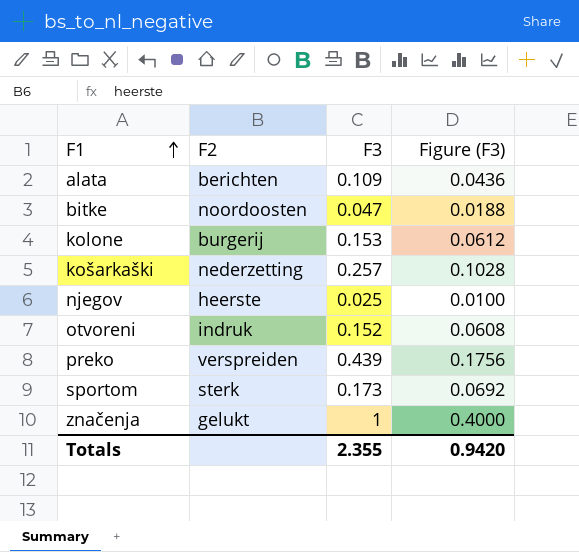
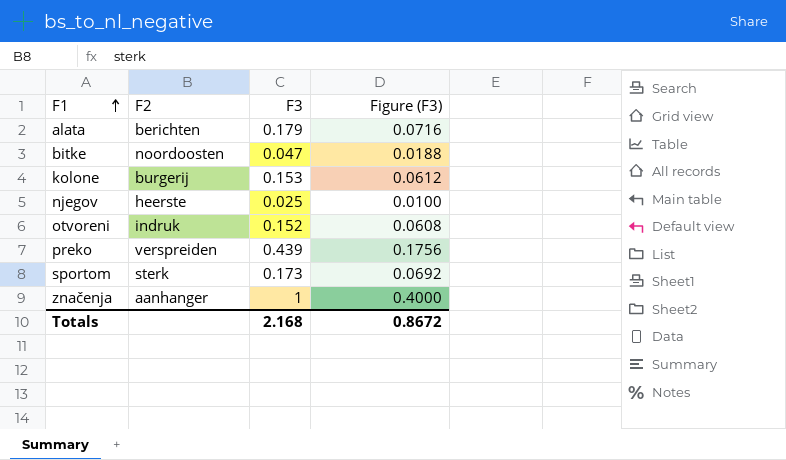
row košarkaški: nederzetting | 0.257 | 0.1028 -> none
alata | F3: 0.109 -> 0.179
alata | Figure (F3): 0.0436 -> 0.0716
značenja | F2: gelukt -> aanhanger
Totals | F3: 2.355 -> 2.168
Totals | Figure (F3): 0.9420 -> 0.8672

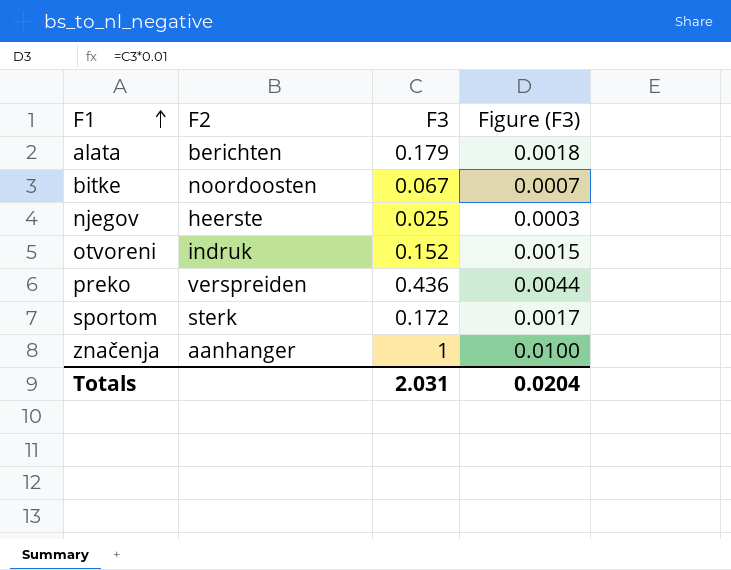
column Figure (F3) | formula: [F3] * 0.4 -> [F3] * 0.01
row kolone: burgerij | 0.153 | 0.0612 -> none
bitke | F3: 0.047 -> 0.067
preko | F3: 0.439 -> 0.436
sportom | F3: 0.173 -> 0.172
Totals | F3: 2.168 -> 2.031
Totals | Figure (F3): 0.8672 -> 0.0204

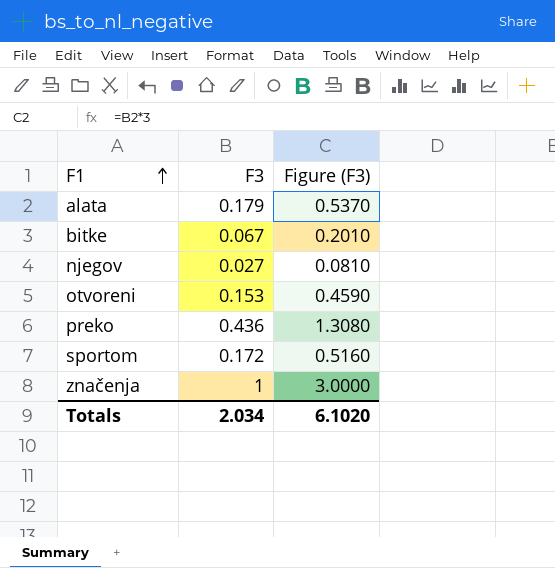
column F2 | position: 2 -> none
column Figure (F3) | formula: [F3] * 0.01 -> [F3] * 3
njegov | F3: 0.025 -> 0.027
otvoreni | F3: 0.152 -> 0.153
Totals | F3: 2.031 -> 2.034
Totals | Figure (F3): 0.0204 -> 6.1020

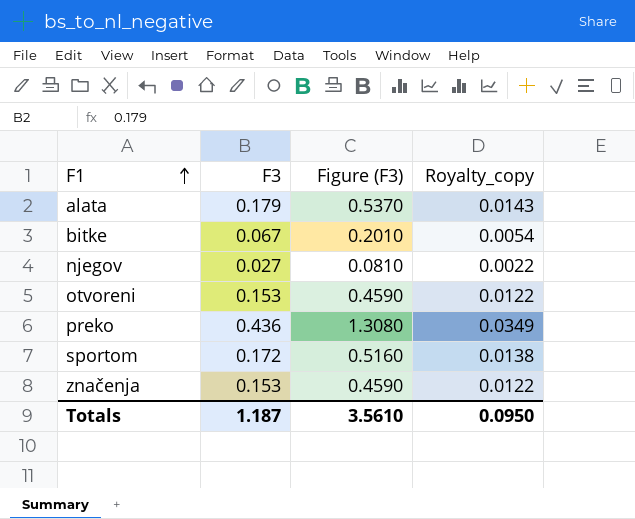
column Royalty_copy | formula: none -> [F3] * 0.08
značenja | F3: 1 -> 0.153
značenja | Figure (F3): 3.0000 -> 0.4590
Totals | F3: 2.034 -> 1.187
Totals | Figure (F3): 6.1020 -> 3.5610

